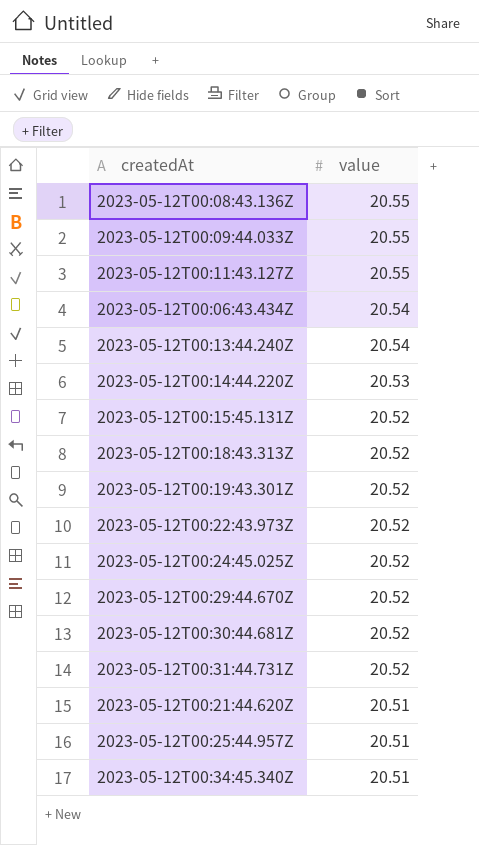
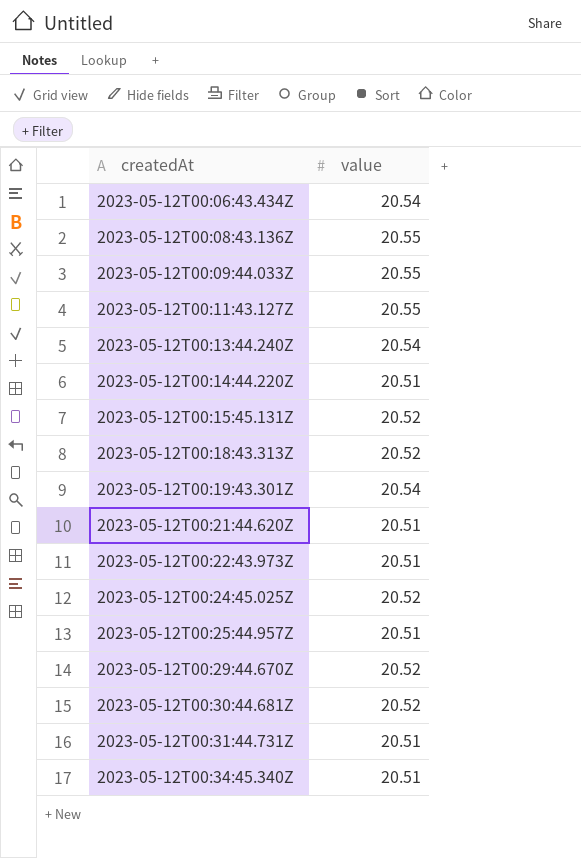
row order: value descending -> createdAt ascending
2023-05-12T00:14:44.220Z | value: 20.53 -> 20.51
2023-05-12T00:19:43.301Z | value: 20.52 -> 20.54
2023-05-12T00:22:43.973Z | value: 20.52 -> 20.51
2023-05-12T00:31:44.731Z | value: 20.52 -> 20.51

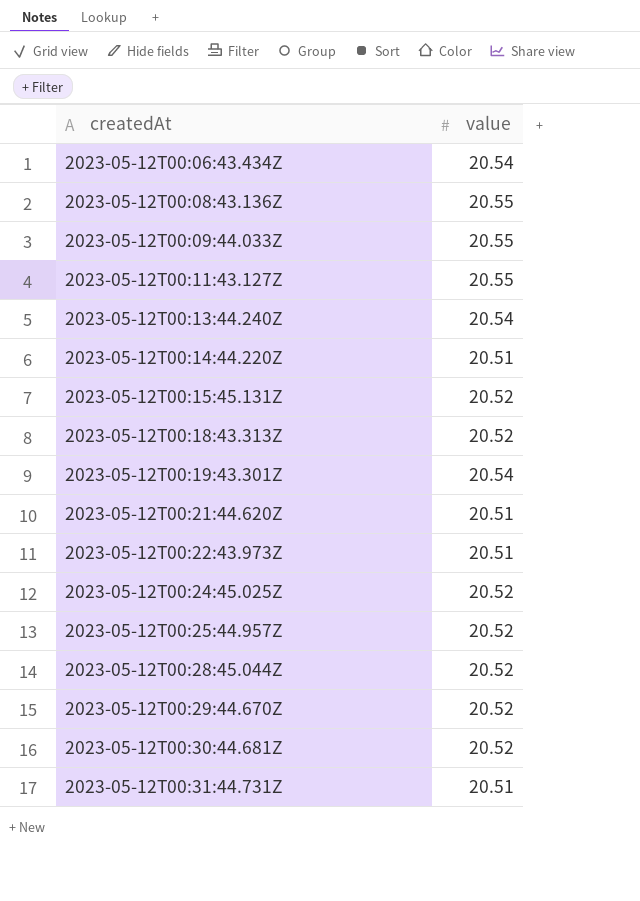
row 2023-05-12T00:34:45.340Z: 20.51 -> none
2023-05-12T00:25:44.957Z | value: 20.51 -> 20.52
row 2023-05-12T00:28:45.044Z: none -> 20.52

